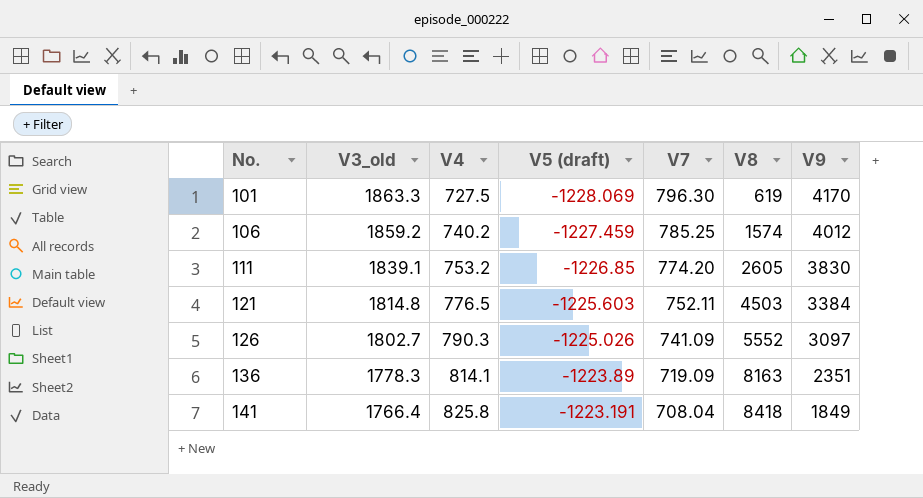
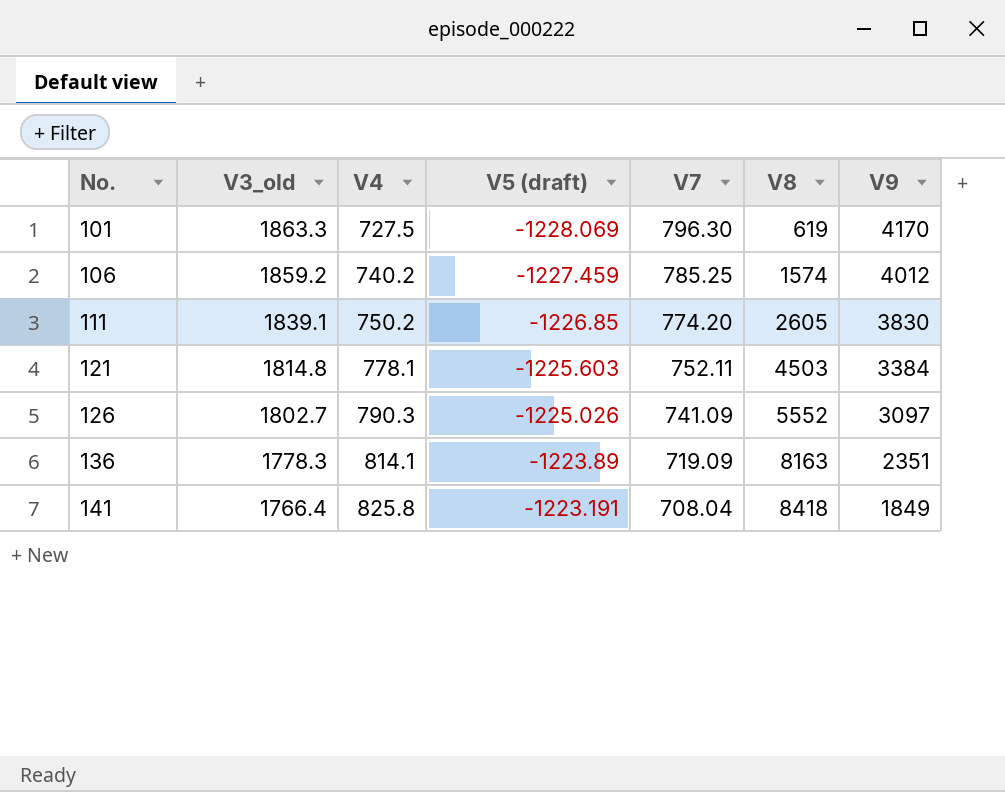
111 | V4: 753.2 -> 750.2
121 | V4: 776.5 -> 778.1

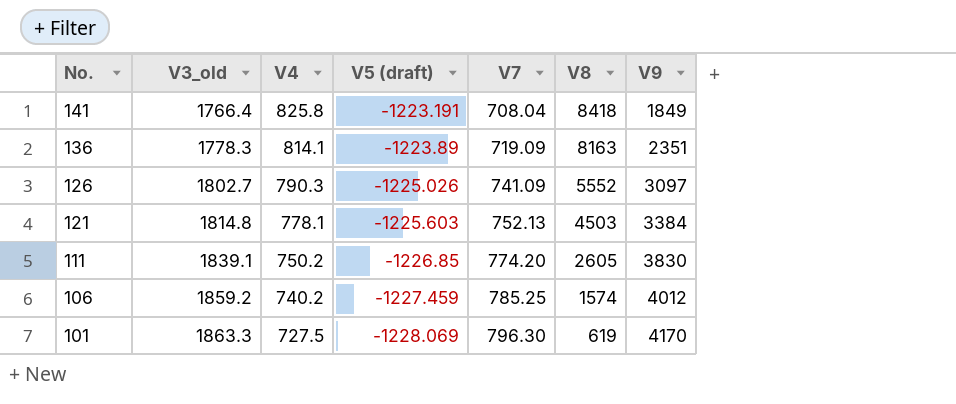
row order: No. ascending -> No. descending
121 | V7: 752.11 -> 752.13

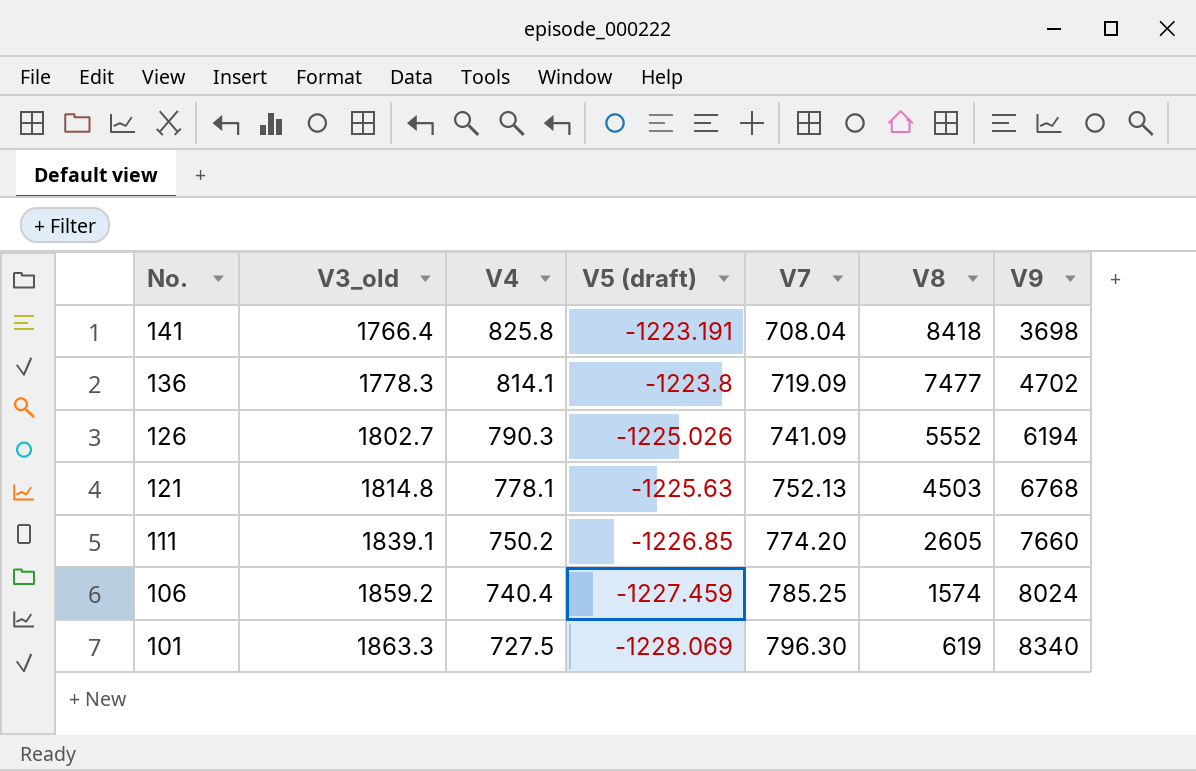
141 | V9: 1849 -> 3698
136 | V5 (draft): -1223.89 -> -1223.8
136 | V8: 8163 -> 7477
136 | V9: 2351 -> 4702
126 | V9: 3097 -> 6194
121 | V5 (draft): -1225.603 -> -1225.63
121 | V9: 3384 -> 6768
111 | V9: 3830 -> 7660
106 | V4: 740.2 -> 740.4
106 | V9: 4012 -> 8024
101 | V9: 4170 -> 8340

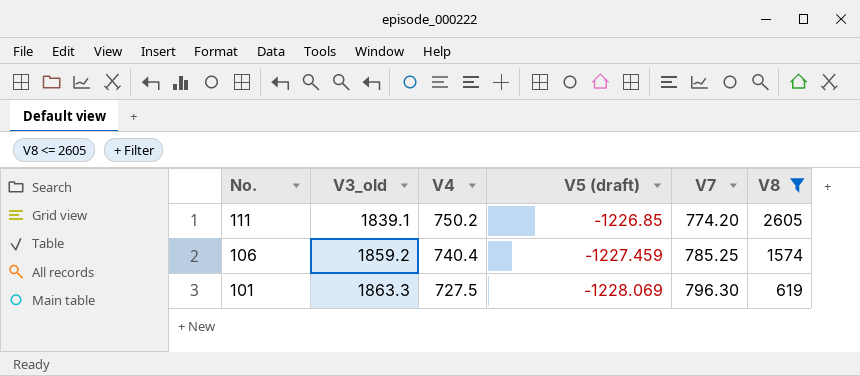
filter: none -> V8 <= 2605
column V9 | position: 7 -> none

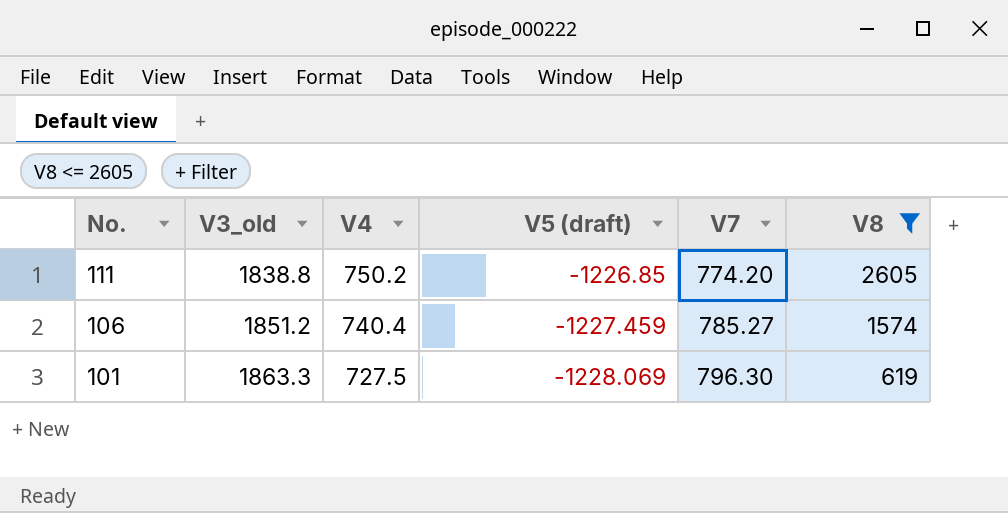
111 | V3_old: 1839.1 -> 1838.8
106 | V3_old: 1859.2 -> 1851.2
106 | V7: 785.25 -> 785.27

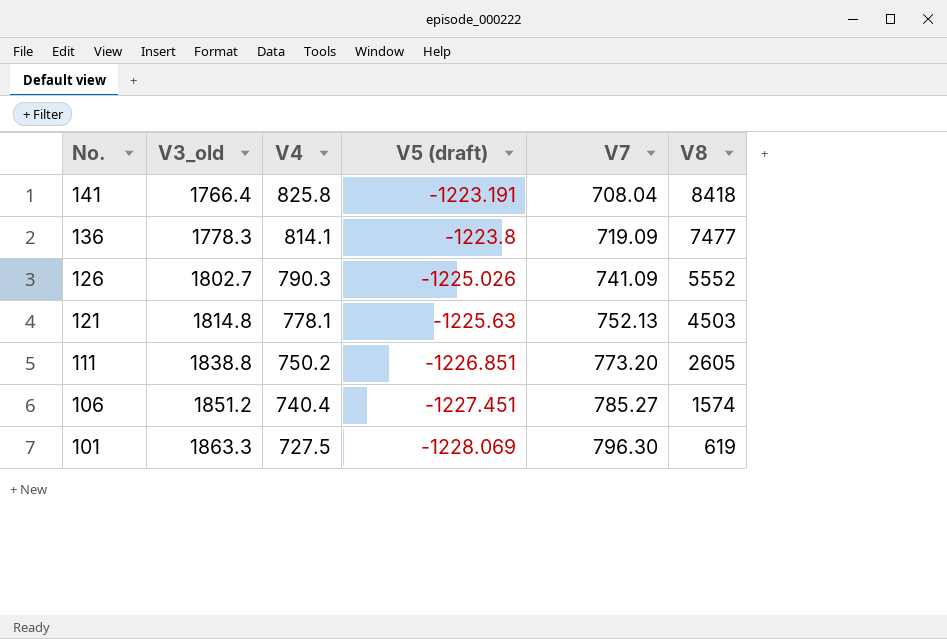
filter: V8 <= 2605 -> none
111 | V5 (draft): -1226.85 -> -1226.851
111 | V7: 774.20 -> 773.20
106 | V5 (draft): -1227.459 -> -1227.451

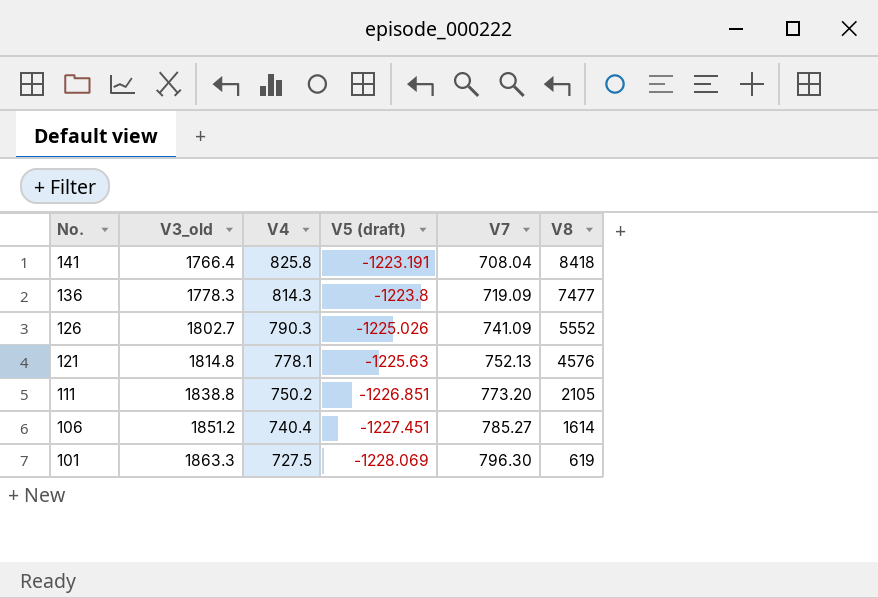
136 | V4: 814.1 -> 814.3
121 | V8: 4503 -> 4576
111 | V8: 2605 -> 2105
106 | V8: 1574 -> 1614

